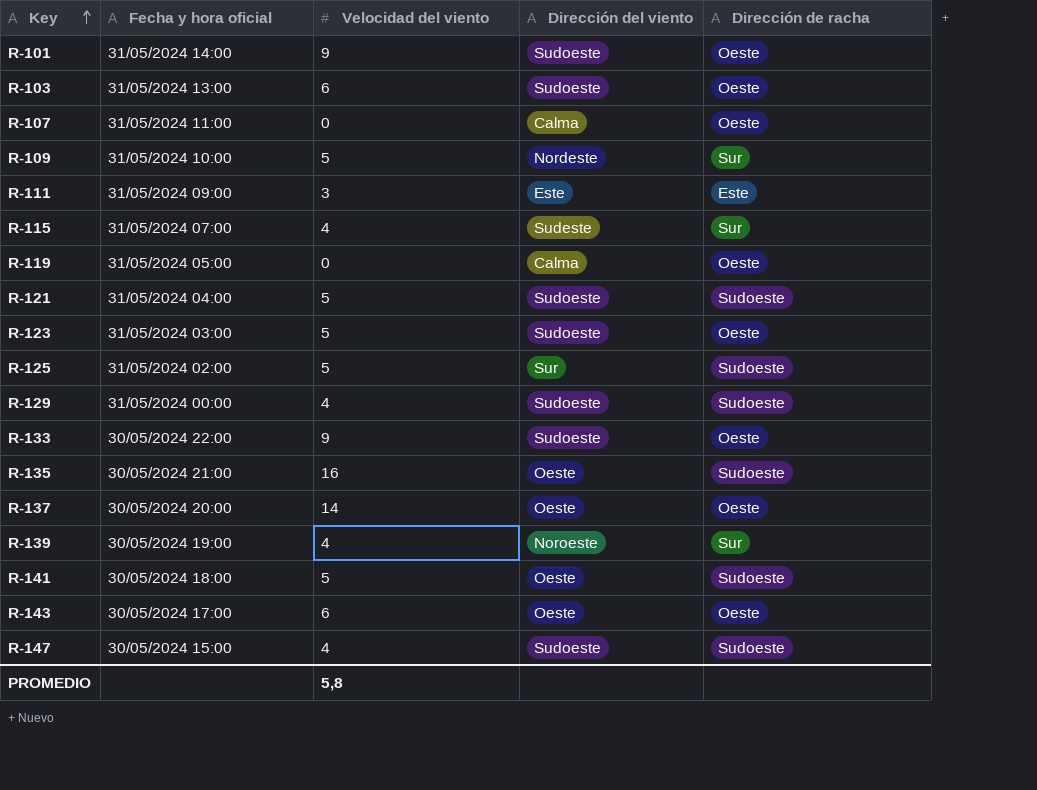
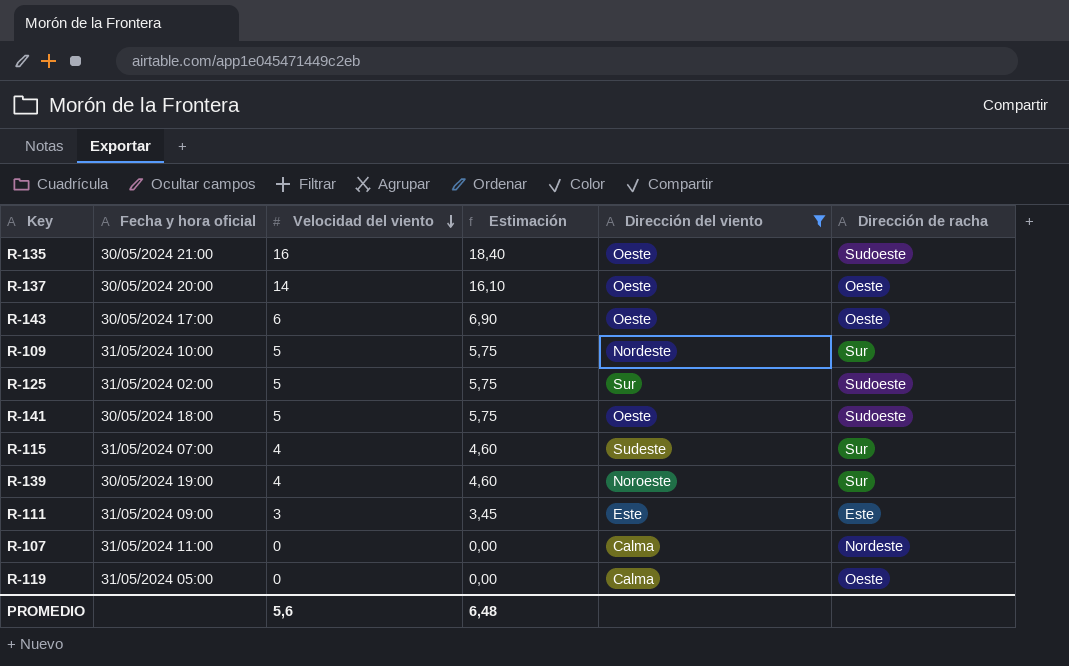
filter: none -> Dirección del viento != Sudoeste
row order: Key ascending -> Velocidad del viento descending
column Estimación | formula: none -> [Velocidad del viento] * 1,15
R-107 | Dirección de racha: Oeste -> Nordeste
PROMEDIO | Velocidad del viento: 5,8 -> 5,6

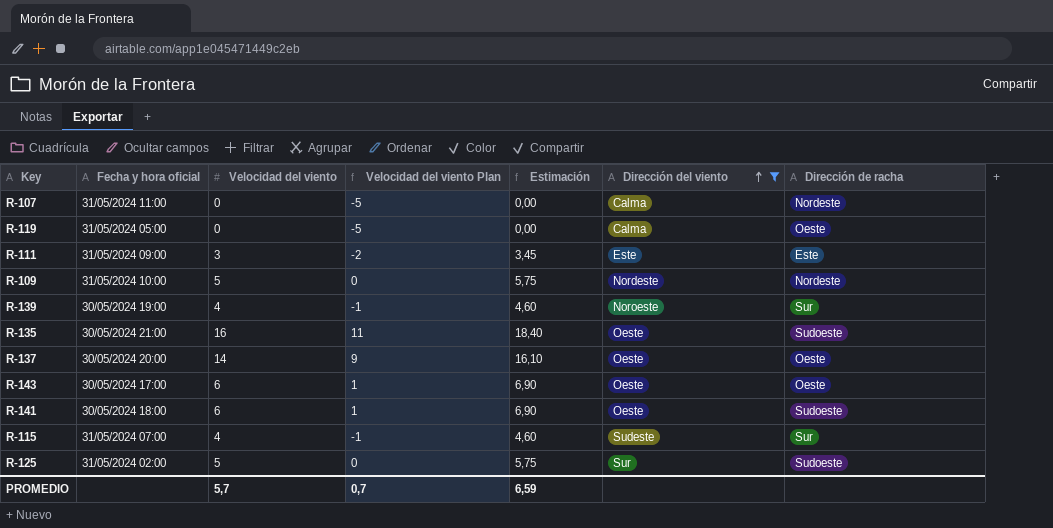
row order: Velocidad del viento descending -> Dirección del viento ascending
column Velocidad del viento Plan | formula: none -> [Velocidad del viento] - 5
R-109 | Dirección de racha: Sur -> Nordeste
R-141 | Velocidad del viento: 5 -> 6
R-141 | Estimación: 5,75 -> 6,90
PROMEDIO | Velocidad del viento: 5,6 -> 5,7
PROMEDIO | Estimación: 6,48 -> 6,59

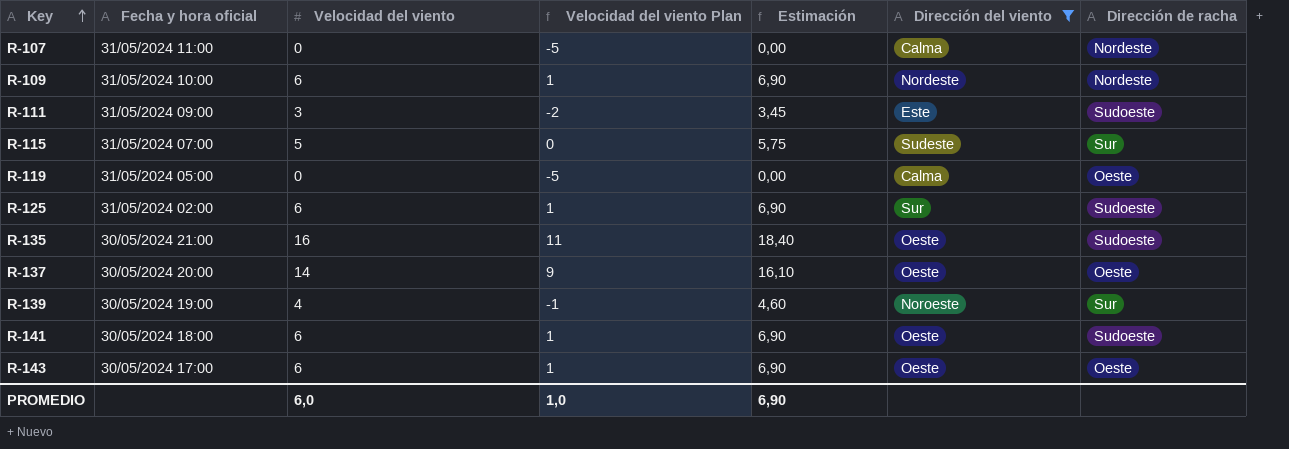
row order: Dirección del viento ascending -> Key ascending
R-109 | Velocidad del viento: 5 -> 6
R-109 | Velocidad del viento Plan: 0 -> 1
R-109 | Estimación: 5,75 -> 6,90
R-111 | Dirección de racha: Este -> Sudoeste
R-115 | Velocidad del viento: 4 -> 5
R-115 | Velocidad del viento Plan: -1 -> 0
R-115 | Estimación: 4,60 -> 5,75
R-125 | Velocidad del viento: 5 -> 6
R-125 | Velocidad del viento Plan: 0 -> 1
R-125 | Estimación: 5,75 -> 6,90
PROMEDIO | Velocidad del viento: 5,7 -> 6,0
PROMEDIO | Velocidad del viento Plan: 0,7 -> 1,0
PROMEDIO | Estimación: 6,59 -> 6,90

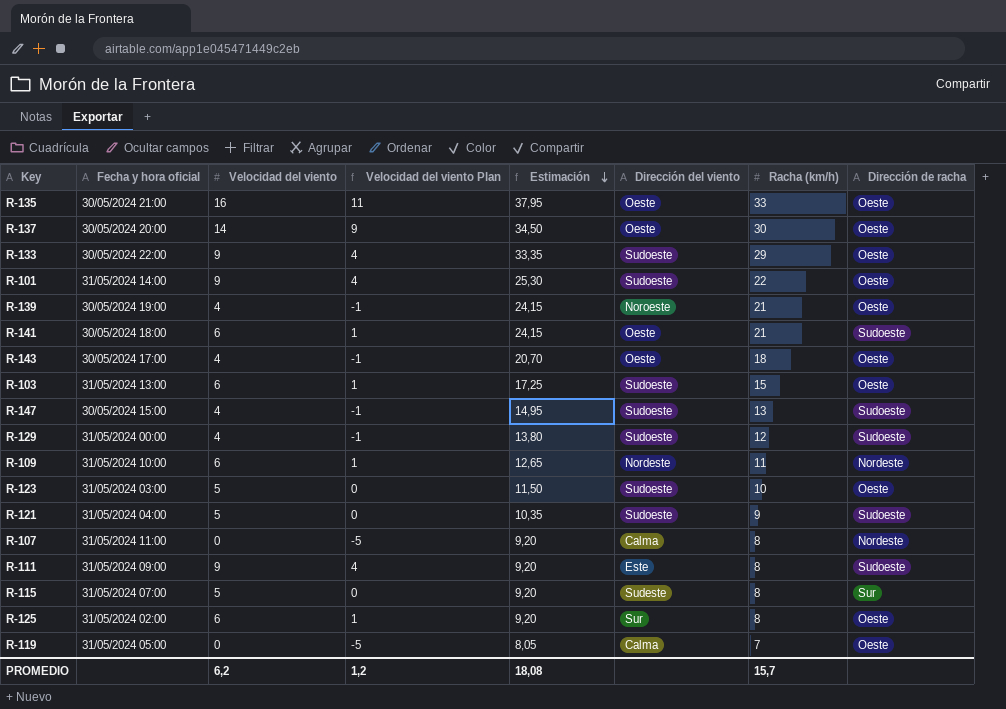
filter: Dirección del viento != Sudoeste -> none
row order: Key ascending -> Estimación descending
column Estimación | formula: [Velocidad del viento] * 1,15 -> [Racha (km/h)] * 1,15
column Racha (km/h) | position: none -> 7
R-135 | Dirección de racha: Sudoeste -> Oeste
R-139 | Dirección de racha: Sur -> Oeste
R-143 | Velocidad del viento: 6 -> 4
R-143 | Velocidad del viento Plan: 1 -> -1
R-111 | Velocidad del viento: 3 -> 9
R-111 | Velocidad del viento Plan: -2 -> 4
R-125 | Dirección de racha: Sudoeste -> Oeste
PROMEDIO | Velocidad del viento: 6,0 -> 6,2
PROMEDIO | Velocidad del viento Plan: 1,0 -> 1,2
PROMEDIO | Estimación: 6,90 -> 18,08

